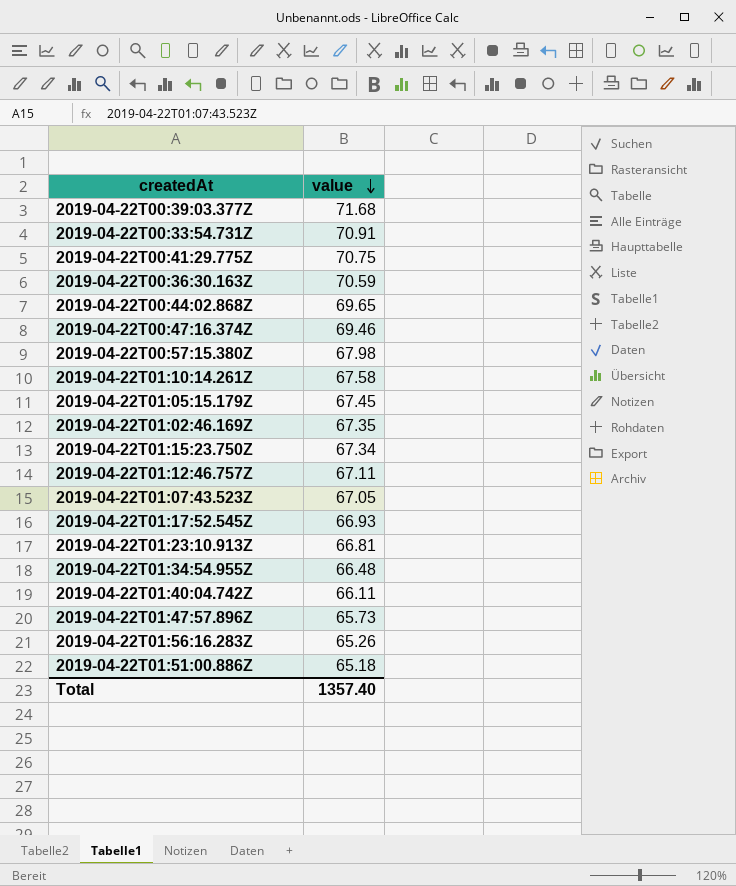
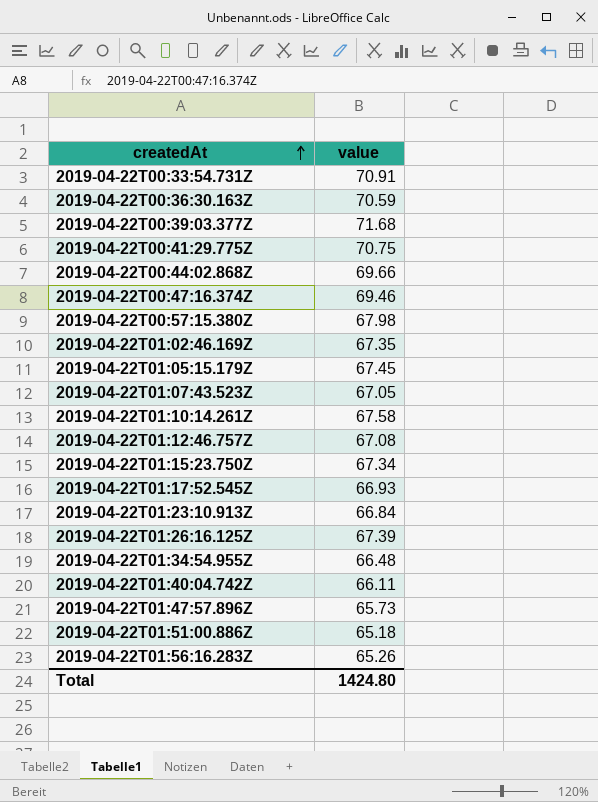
row order: value descending -> createdAt ascending
2019-04-22T00:44:02.868Z | value: 69.65 -> 69.66
2019-04-22T01:12:46.757Z | value: 67.11 -> 67.08
2019-04-22T01:23:10.913Z | value: 66.81 -> 66.84
row 2019-04-22T01:26:16.125Z: none -> 67.39
Total | value: 1357.40 -> 1424.80

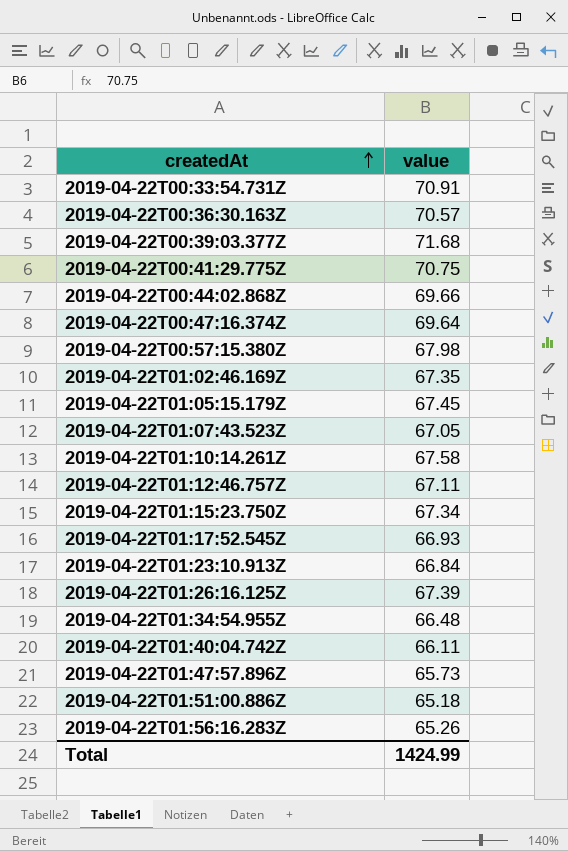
2019-04-22T00:36:30.163Z | value: 70.59 -> 70.57
2019-04-22T00:47:16.374Z | value: 69.46 -> 69.64
2019-04-22T01:12:46.757Z | value: 67.08 -> 67.11
Total | value: 1424.80 -> 1424.99

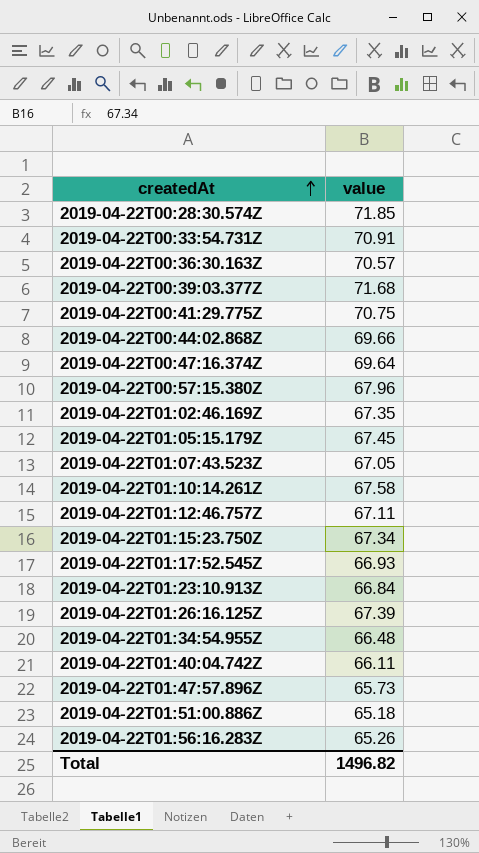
row 2019-04-22T00:28:30.574Z: none -> 71.85
2019-04-22T00:57:15.380Z | value: 67.98 -> 67.96
Total | value: 1424.99 -> 1496.82

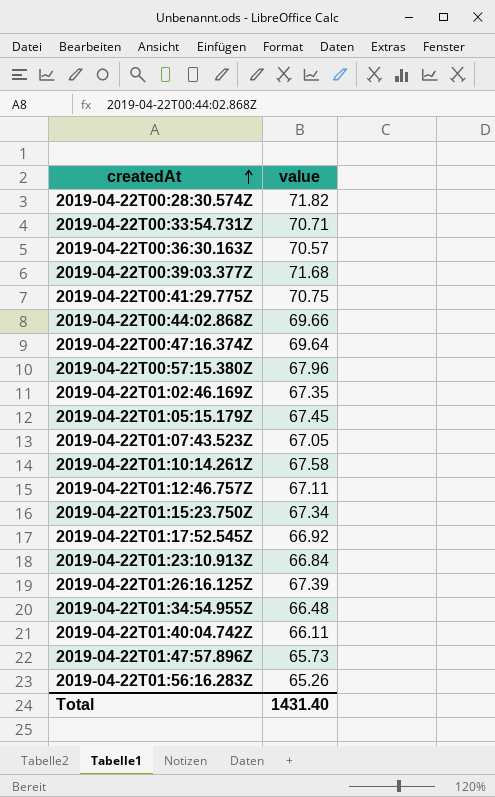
row 2019-04-22T01:51:00.886Z: 65.18 -> none
2019-04-22T00:28:30.574Z | value: 71.85 -> 71.82
2019-04-22T00:33:54.731Z | value: 70.91 -> 70.71
2019-04-22T01:17:52.545Z | value: 66.93 -> 66.92
Total | value: 1496.82 -> 1431.40

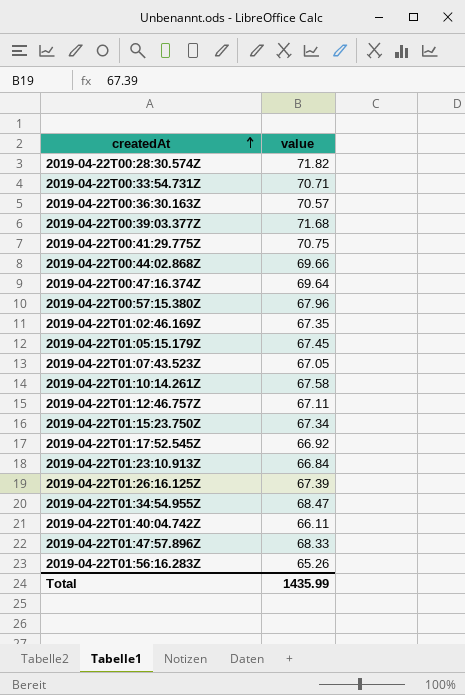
2019-04-22T01:34:54.955Z | value: 66.48 -> 68.47
2019-04-22T01:47:57.896Z | value: 65.73 -> 68.33
Total | value: 1431.40 -> 1435.99

